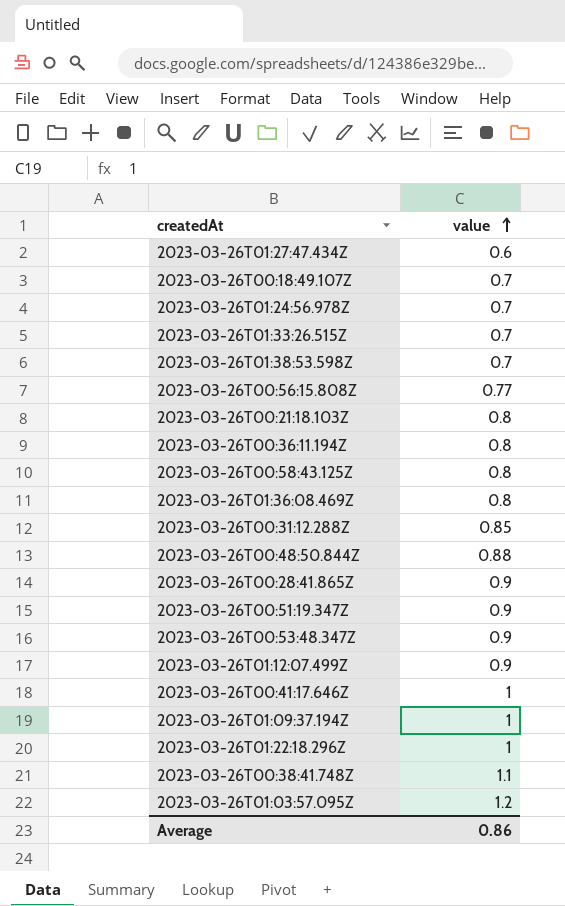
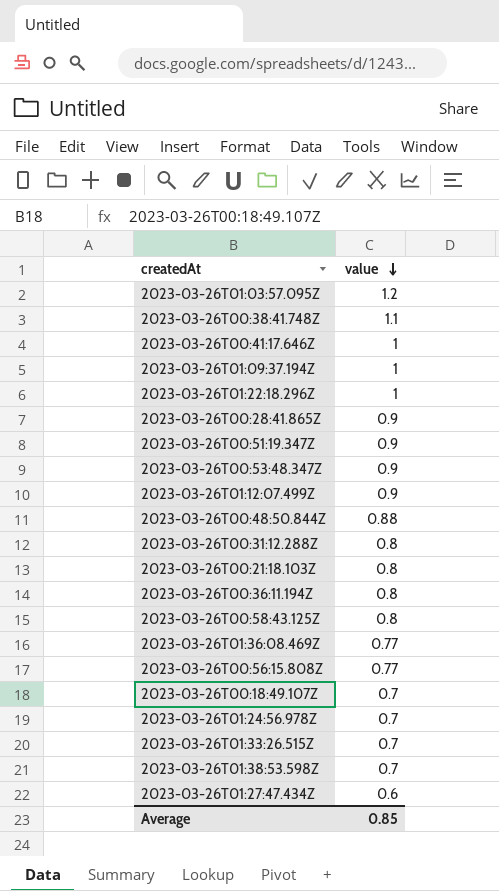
row order: value ascending -> value descending
2023-03-26T00:31:12.288Z | value: 0.85 -> 0.8
2023-03-26T01:36:08.469Z | value: 0.8 -> 0.77
Average | value: 0.86 -> 0.85

